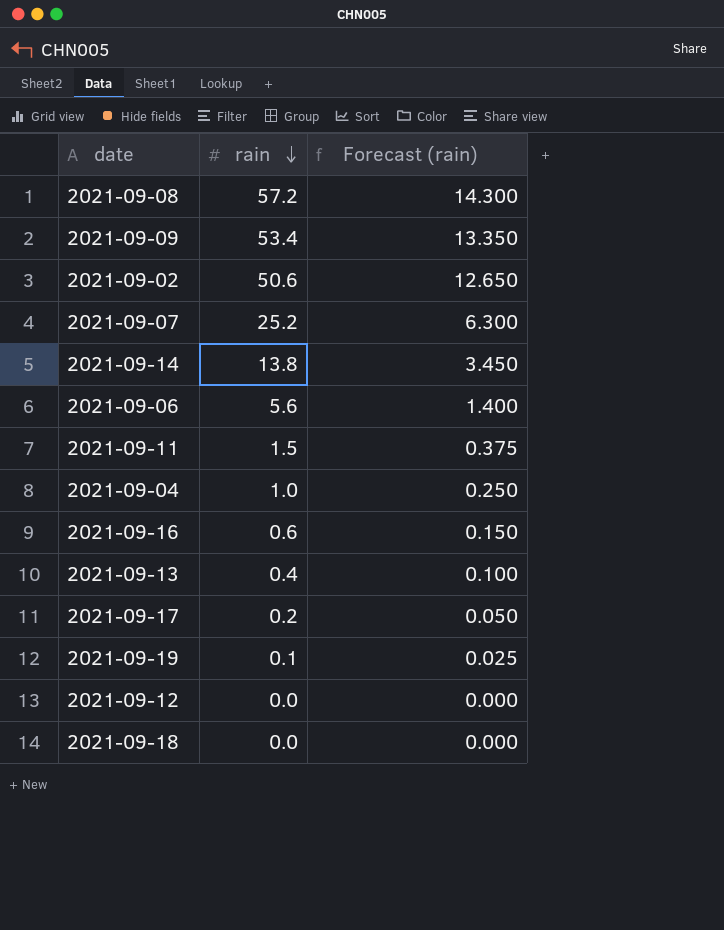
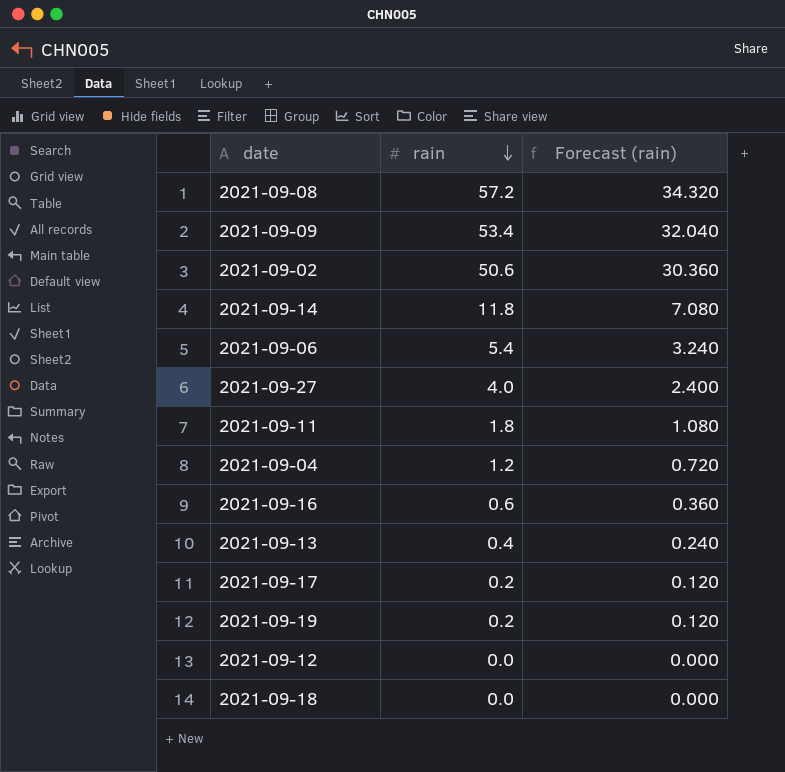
column Forecast (rain) | formula: [rain] * 0.25 -> [rain] * 0.6
row 2021-09-07: 25.2 | 6.300 -> none
2021-09-14 | rain: 13.8 -> 11.8
2021-09-06 | rain: 5.6 -> 5.4
row 2021-09-27: none -> 4.0 | 2.400
2021-09-11 | rain: 1.5 -> 1.8
2021-09-04 | rain: 1.0 -> 1.2
2021-09-19 | rain: 0.1 -> 0.2

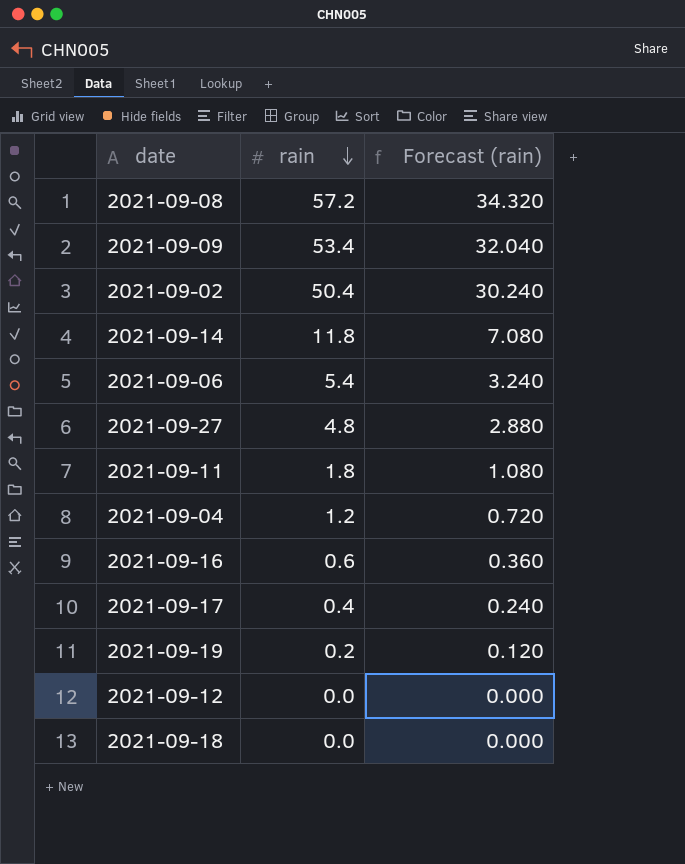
row 2021-09-13: 0.4 | 0.240 -> none
2021-09-02 | rain: 50.6 -> 50.4
2021-09-02 | Forecast (rain): 30.360 -> 30.240
2021-09-27 | rain: 4.0 -> 4.8
2021-09-27 | Forecast (rain): 2.400 -> 2.880
2021-09-17 | rain: 0.2 -> 0.4
2021-09-17 | Forecast (rain): 0.120 -> 0.240

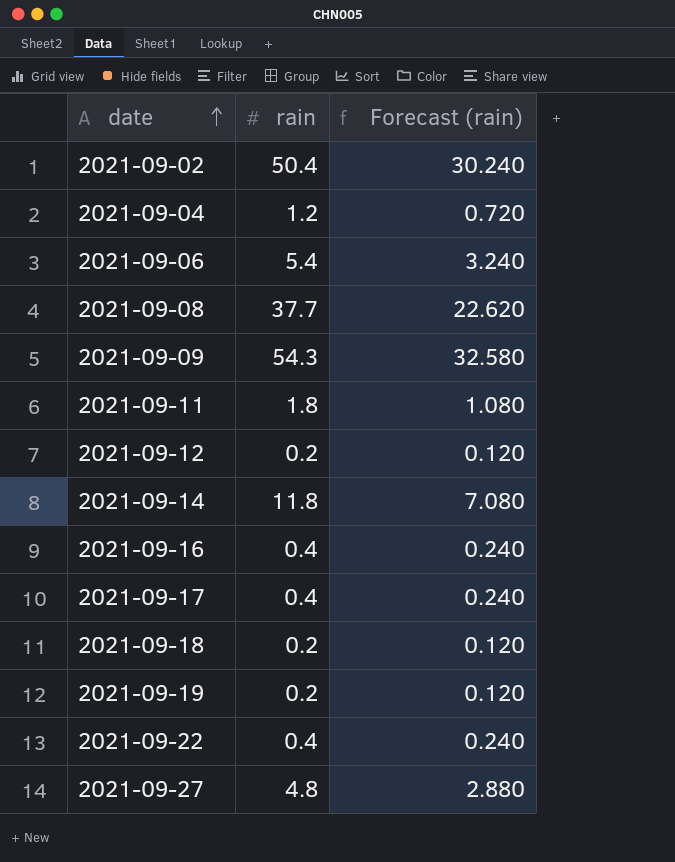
row order: rain descending -> date ascending
2021-09-08 | rain: 57.2 -> 37.7
2021-09-08 | Forecast (rain): 34.320 -> 22.620
2021-09-09 | rain: 53.4 -> 54.3
2021-09-09 | Forecast (rain): 32.040 -> 32.580
2021-09-12 | rain: 0.0 -> 0.2
2021-09-12 | Forecast (rain): 0.000 -> 0.120
2021-09-16 | rain: 0.6 -> 0.4
2021-09-16 | Forecast (rain): 0.360 -> 0.240
2021-09-18 | rain: 0.0 -> 0.2
2021-09-18 | Forecast (rain): 0.000 -> 0.120
row 2021-09-22: none -> 0.4 | 0.240

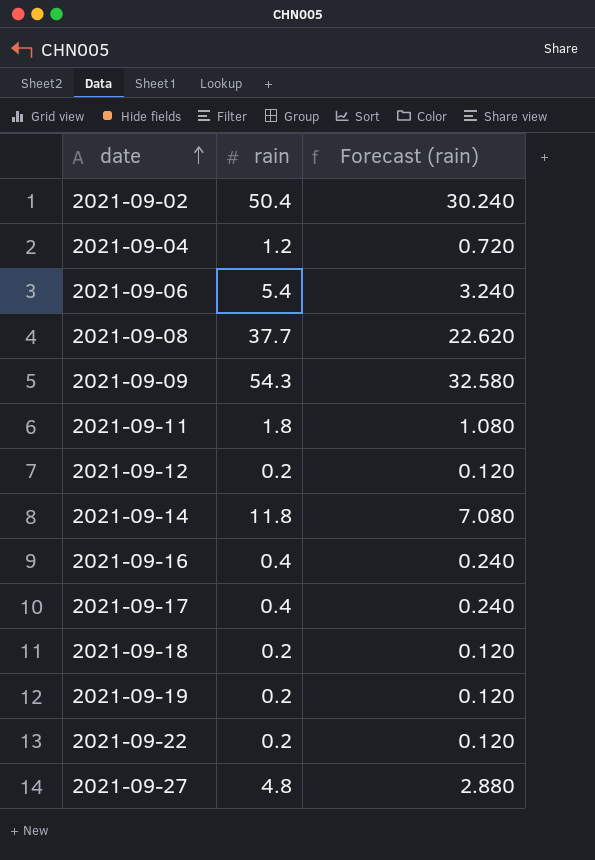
2021-09-22 | rain: 0.4 -> 0.2
2021-09-22 | Forecast (rain): 0.240 -> 0.120

